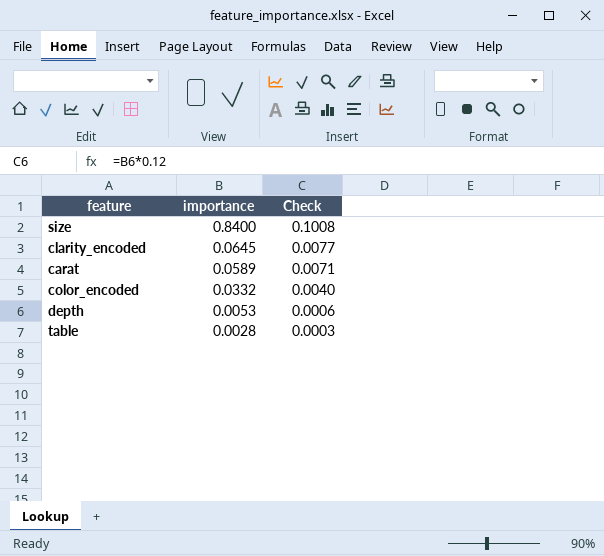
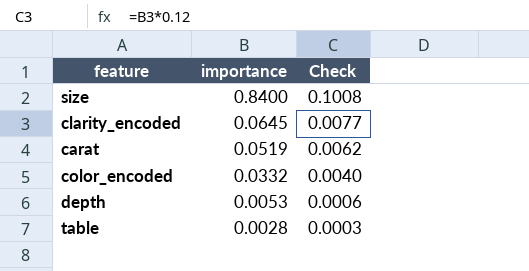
carat | importance: 0.0589 -> 0.0519
carat | Check: 0.0071 -> 0.0062

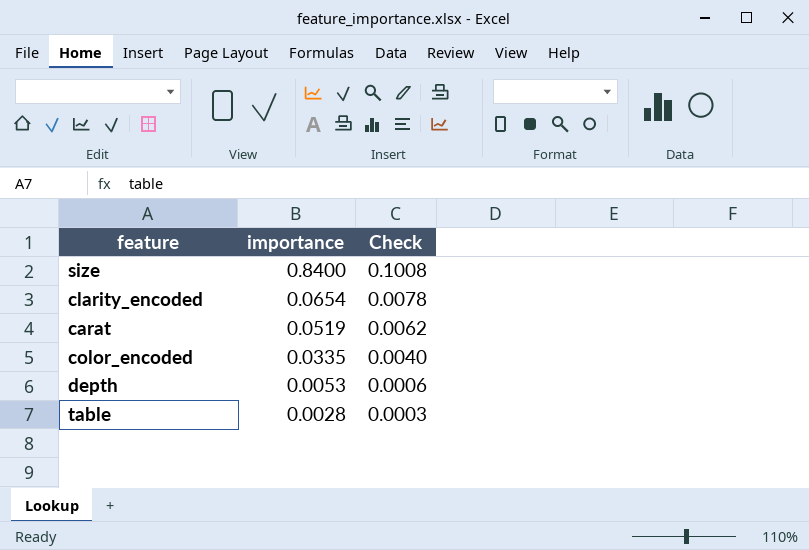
clarity_encoded | importance: 0.0645 -> 0.0654
clarity_encoded | Check: 0.0077 -> 0.0078
color_encoded | importance: 0.0332 -> 0.0335

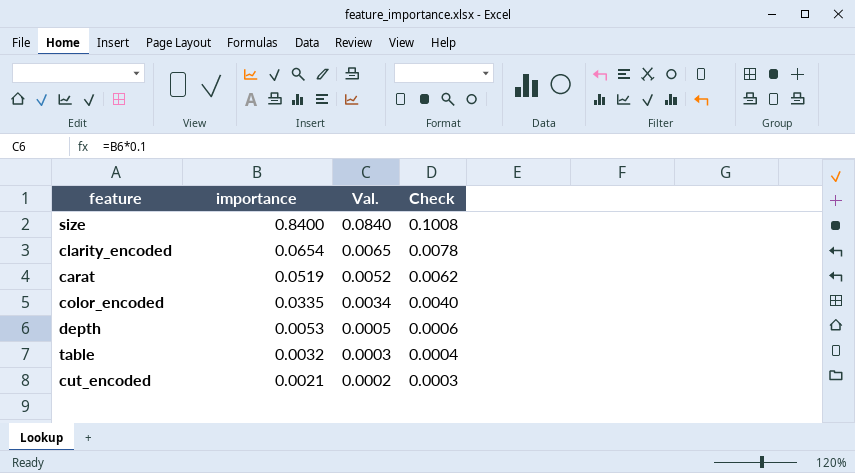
column Val. | formula: none -> [importance] * 0.1
table | importance: 0.0028 -> 0.0032
table | Check: 0.0003 -> 0.0004
row cut_encoded: none -> 0.0021 | 0.0002 | 0.0003

